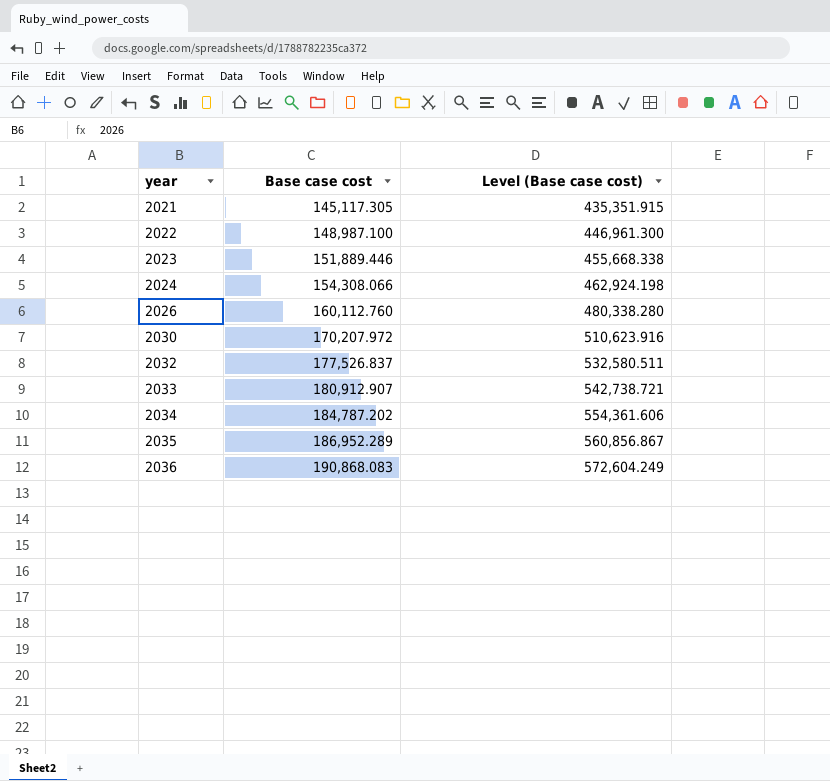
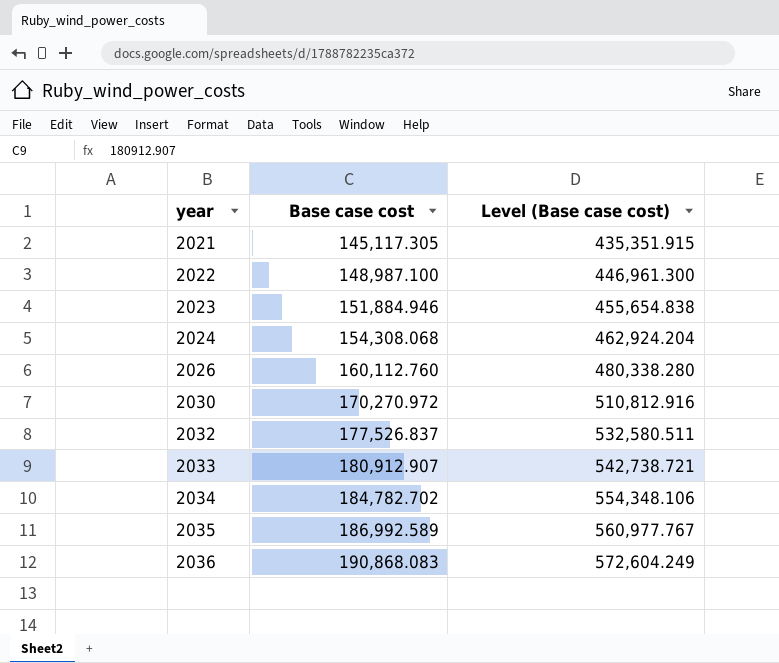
2023 | Base case cost: 151,889.446 -> 151,884.946
2023 | Level (Base case cost): 455,668.338 -> 455,654.838
2024 | Base case cost: 154,308.066 -> 154,308.068
2024 | Level (Base case cost): 462,924.198 -> 462,924.204
2030 | Base case cost: 170,207.972 -> 170,270.972
2030 | Level (Base case cost): 510,623.916 -> 510,812.916
2034 | Base case cost: 184,787.202 -> 184,782.702
2034 | Level (Base case cost): 554,361.606 -> 554,348.106
2035 | Base case cost: 186,952.289 -> 186,992.589
2035 | Level (Base case cost): 560,856.867 -> 560,977.767

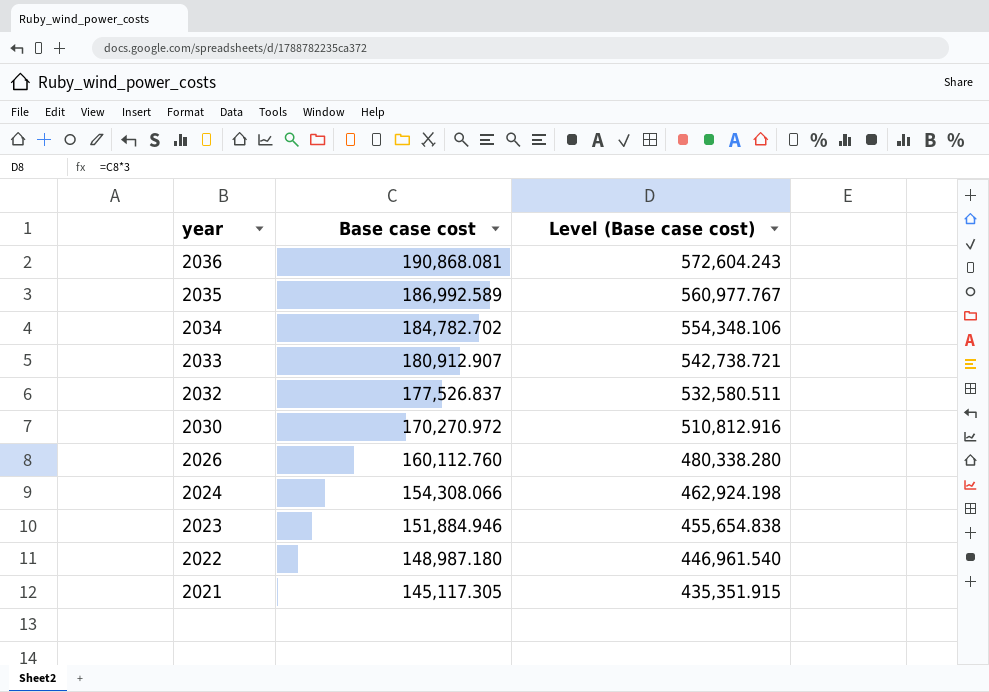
row order: year ascending -> year descending
2036 | Base case cost: 190,868.083 -> 190,868.081
2036 | Level (Base case cost): 572,604.249 -> 572,604.243
2024 | Base case cost: 154,308.068 -> 154,308.066
2024 | Level (Base case cost): 462,924.204 -> 462,924.198
2022 | Base case cost: 148,987.100 -> 148,987.180
2022 | Level (Base case cost): 446,961.300 -> 446,961.540

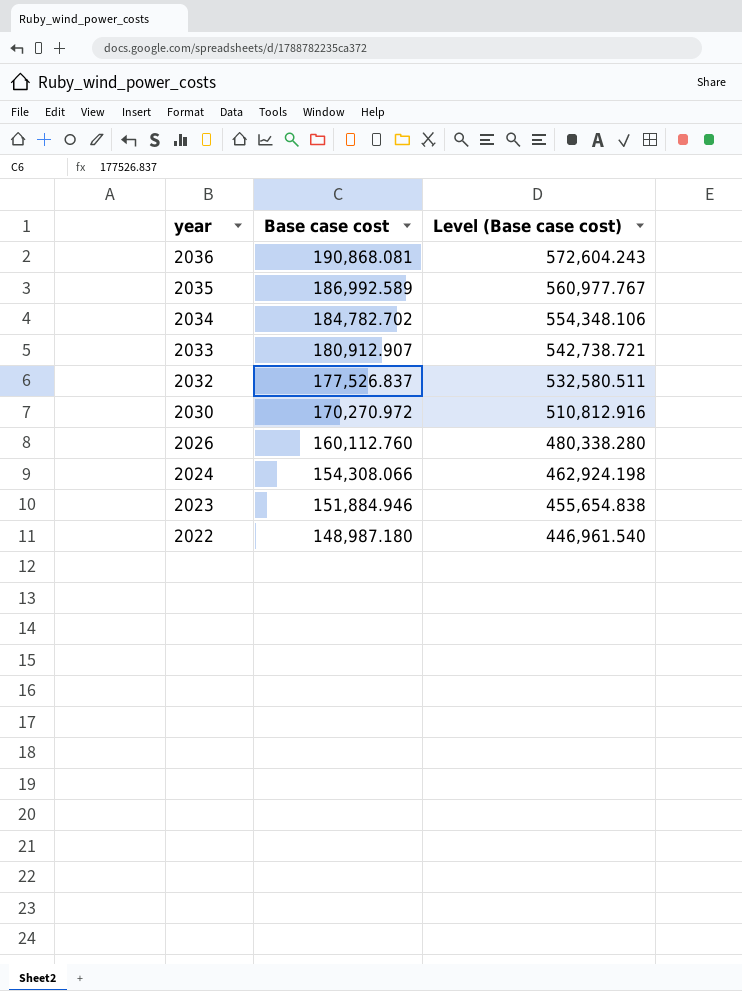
row 2021: 145,117.305 | 435,351.915 -> none

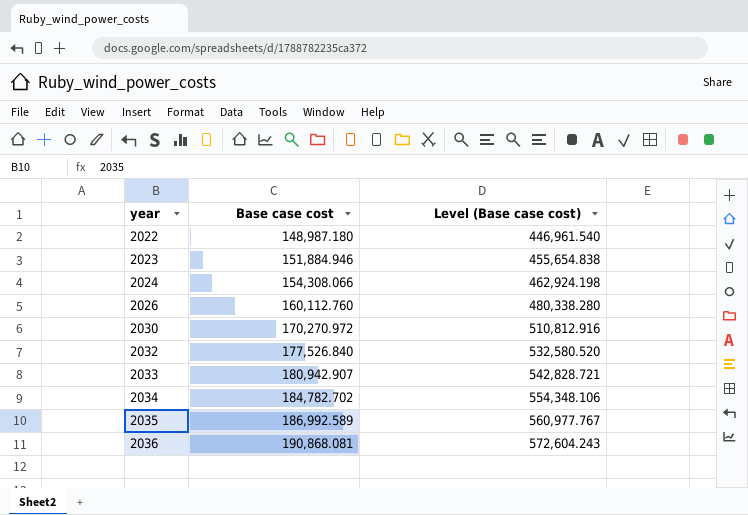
row order: year descending -> year ascending
2032 | Base case cost: 177,526.837 -> 177,526.840
2032 | Level (Base case cost): 532,580.511 -> 532,580.520
2033 | Base case cost: 180,912.907 -> 180,942.907
2033 | Level (Base case cost): 542,738.721 -> 542,828.721

